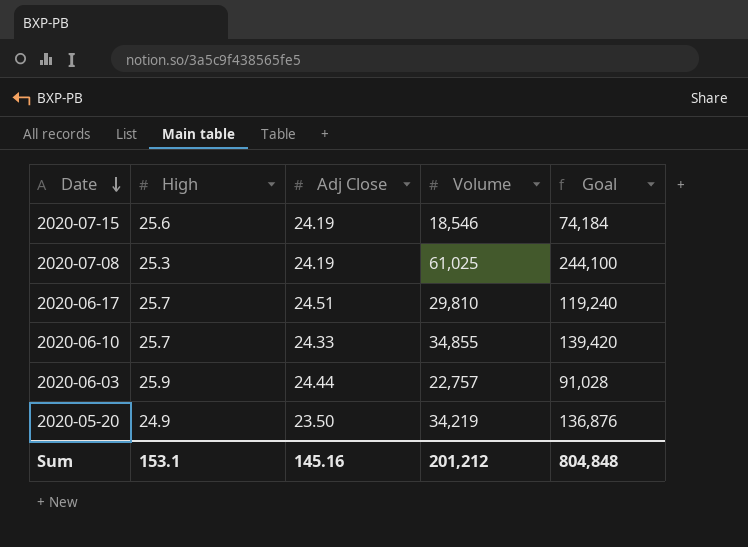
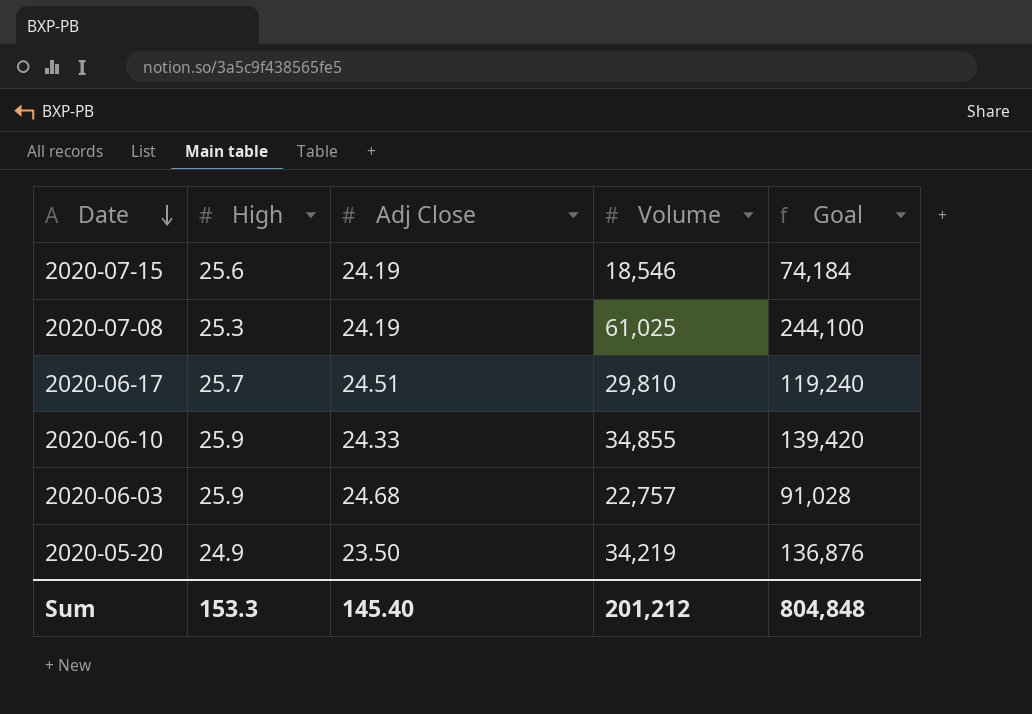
2020-06-10 | High: 25.7 -> 25.9
2020-06-03 | Adj Close: 24.44 -> 24.68
Sum | High: 153.1 -> 153.3
Sum | Adj Close: 145.16 -> 145.40

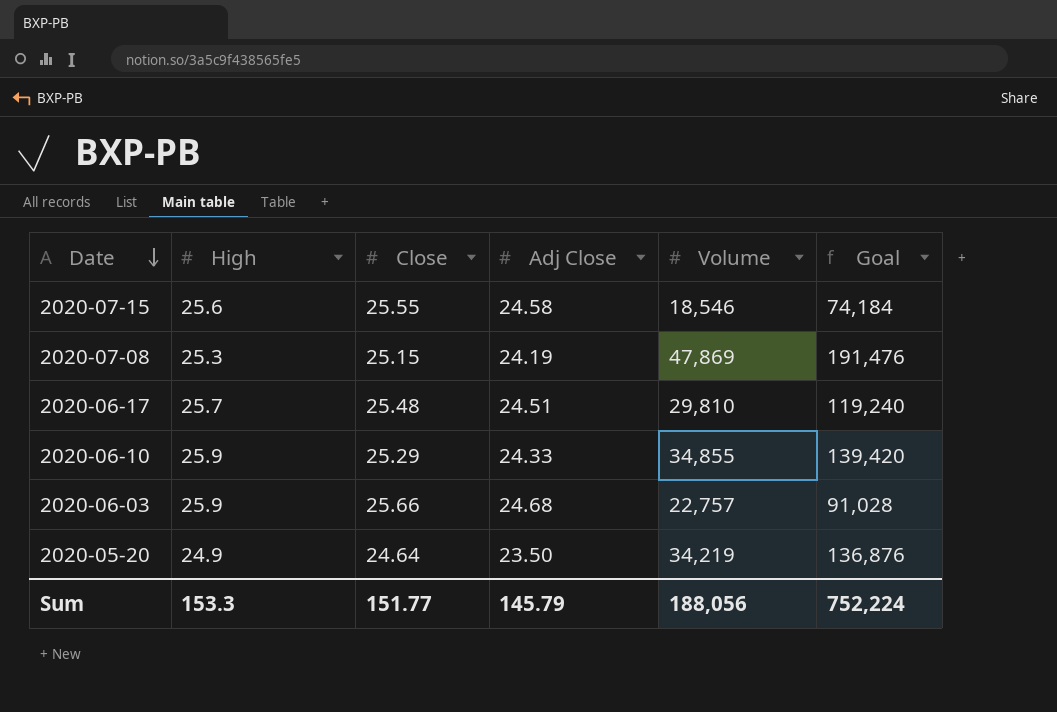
column Close | position: none -> 3
2020-07-15 | Adj Close: 24.19 -> 24.58
2020-07-08 | Volume: 61,025 -> 47,869
2020-07-08 | Goal: 244,100 -> 191,476
Sum | Adj Close: 145.40 -> 145.79
Sum | Volume: 201,212 -> 188,056
Sum | Goal: 804,848 -> 752,224

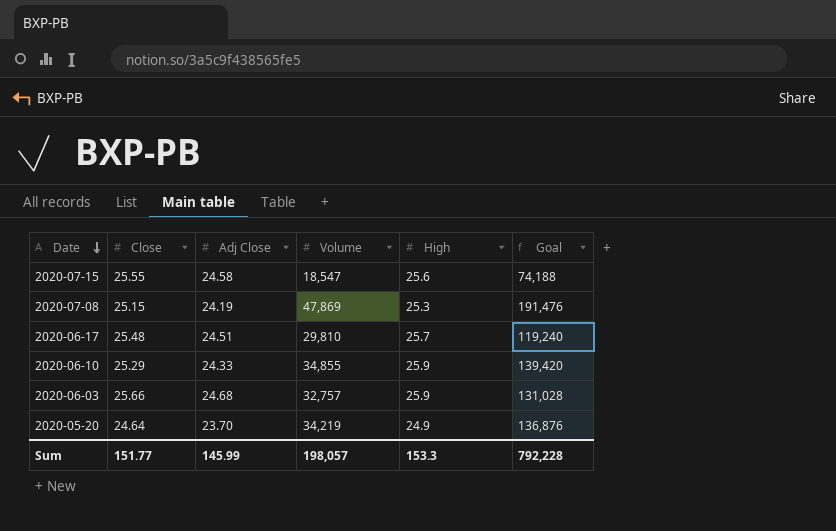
column High | position: 2 -> 5
2020-07-15 | Volume: 18,546 -> 18,547
2020-07-15 | Goal: 74,184 -> 74,188
2020-06-03 | Volume: 22,757 -> 32,757
2020-06-03 | Goal: 91,028 -> 131,028
2020-05-20 | Adj Close: 23.50 -> 23.70
Sum | Adj Close: 145.79 -> 145.99
Sum | Volume: 188,056 -> 198,057
Sum | Goal: 752,224 -> 792,228

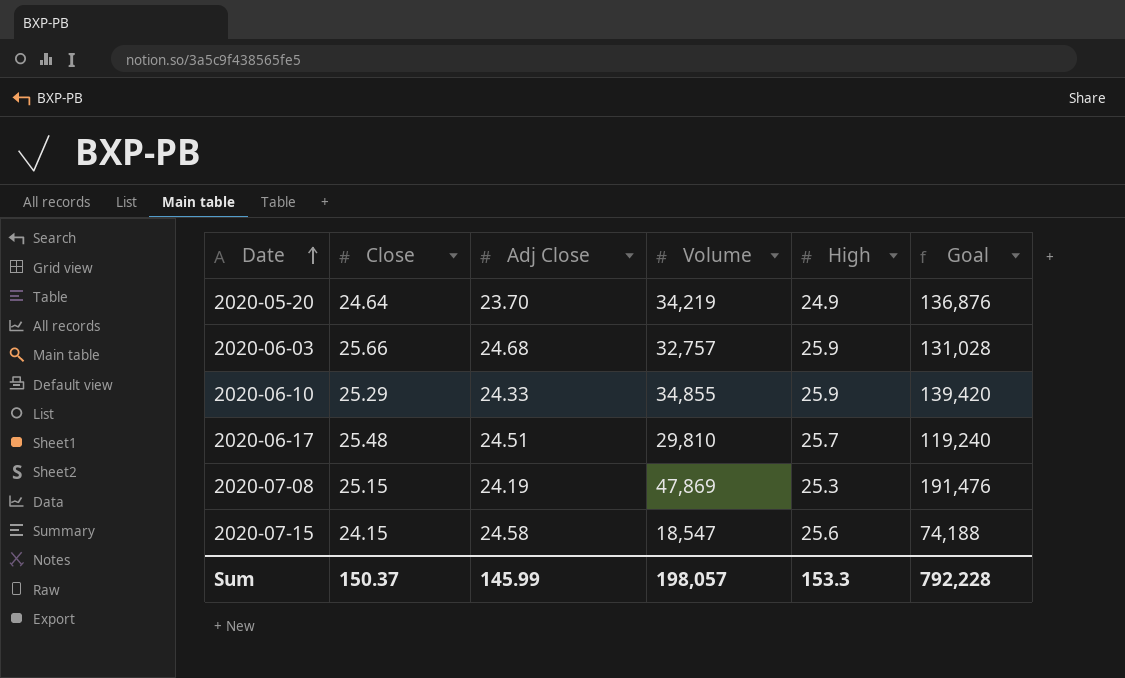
row order: Date descending -> Date ascending
2020-07-15 | Close: 25.55 -> 24.15
Sum | Close: 151.77 -> 150.37

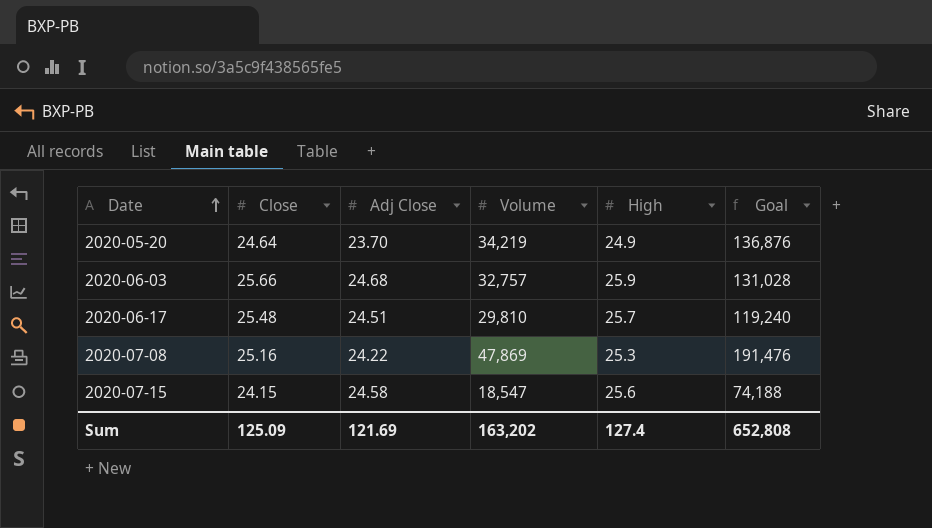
row 2020-06-10: 25.29 | 24.33 | 34,855 | 25.9 | 139,420 -> none
2020-07-08 | Close: 25.15 -> 25.16
2020-07-08 | Adj Close: 24.19 -> 24.22
Sum | Close: 150.37 -> 125.09
Sum | Adj Close: 145.99 -> 121.69
Sum | Volume: 198,057 -> 163,202
Sum | High: 153.3 -> 127.4
Sum | Goal: 792,228 -> 652,808

